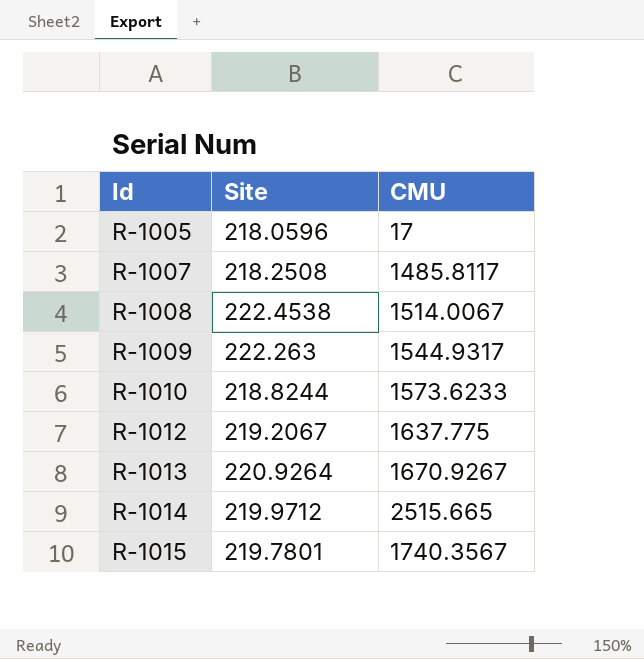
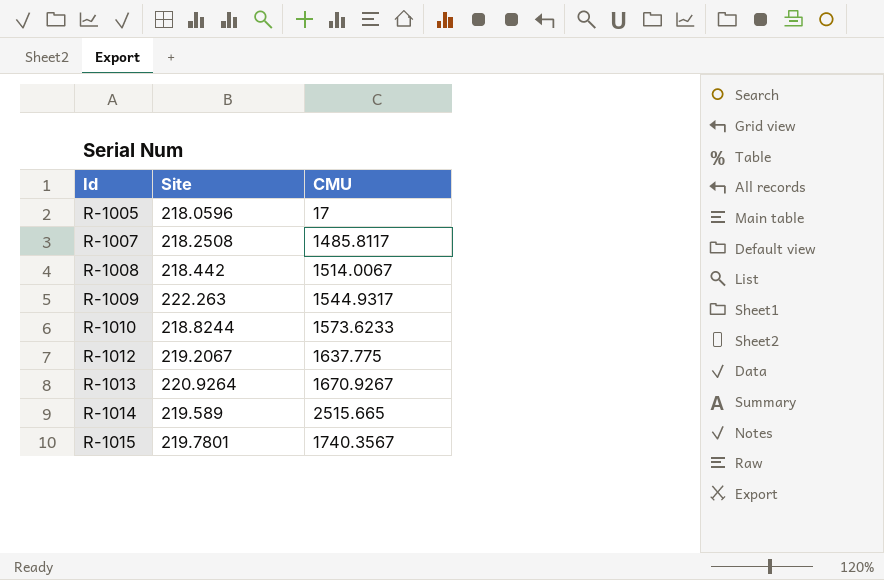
R-1008 | Site: 222.4538 -> 218.442
R-1014 | Site: 219.9712 -> 219.589

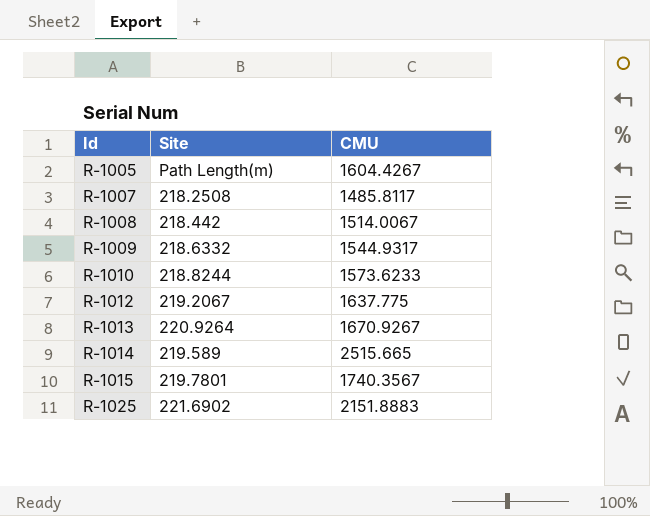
R-1005 | Site: 218.0596 -> Path Length(m)
R-1005 | CMU: 17 -> 1604.4267
R-1009 | Site: 222.263 -> 218.6332
row R-1025: none -> 221.6902 | 2151.8883

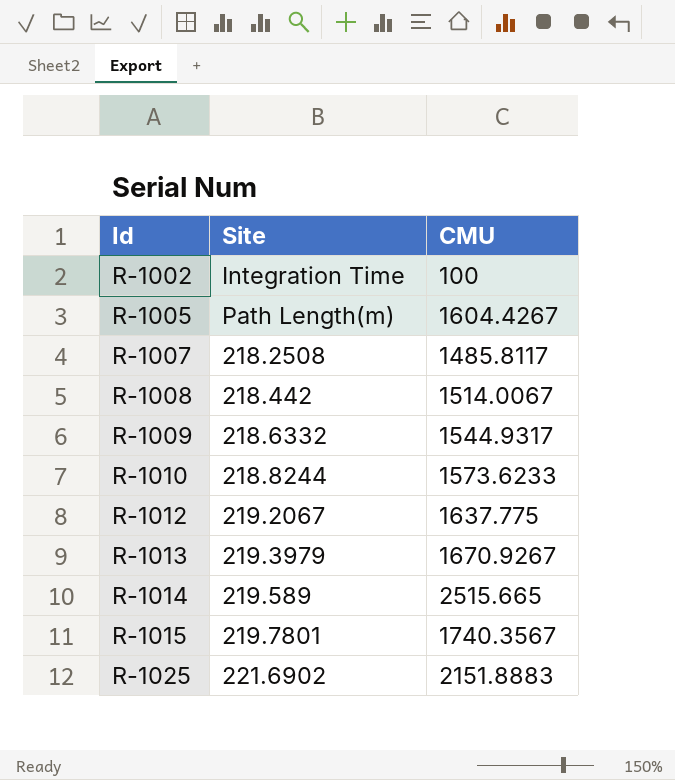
row R-1002: none -> Integration Time | 100
R-1013 | Site: 220.9264 -> 219.3979

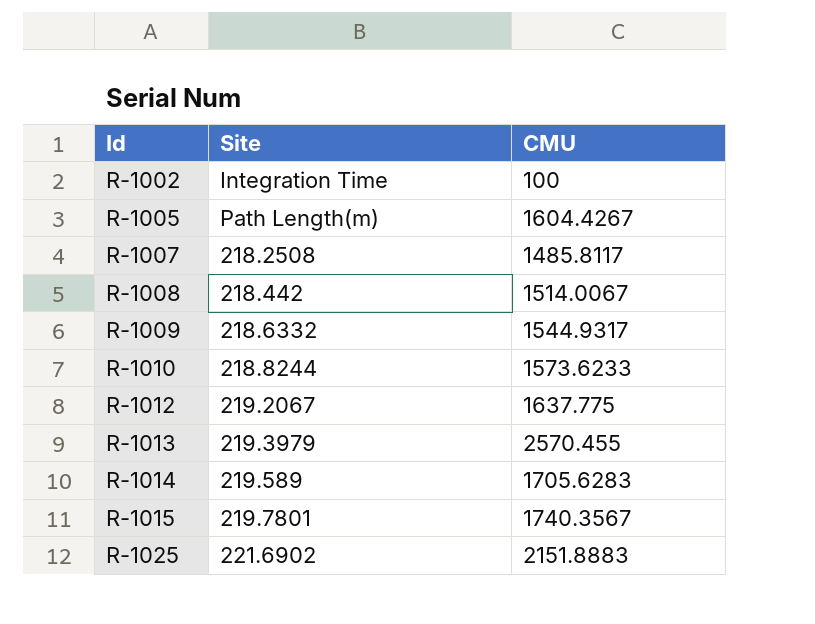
R-1013 | CMU: 1670.9267 -> 2570.455
R-1014 | CMU: 2515.665 -> 1705.6283

